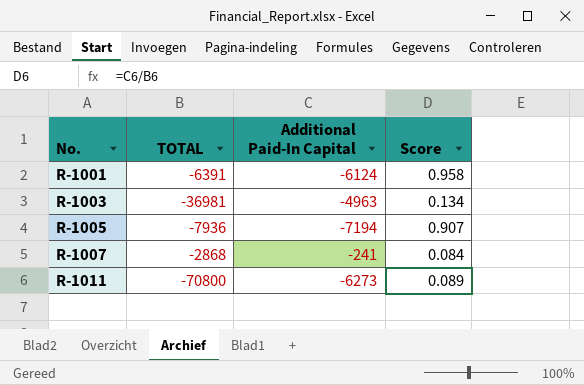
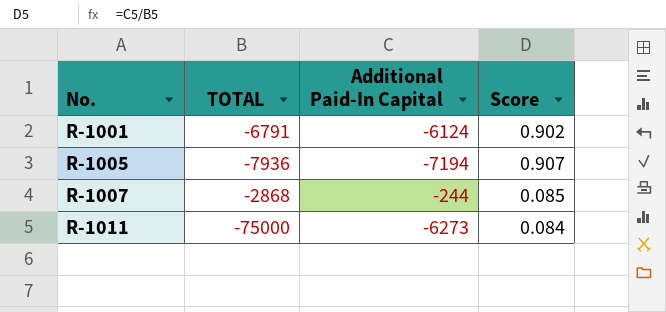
row R-1003: -36981 | -4963 | 0.134 -> none
R-1001 | TOTAL: -6391 -> -6791
R-1001 | Score: 0.958 -> 0.902
R-1007 | Additional Paid-In Capital: -241 -> -244
R-1007 | Score: 0.084 -> 0.085
R-1011 | TOTAL: -70800 -> -75000
R-1011 | Score: 0.089 -> 0.084

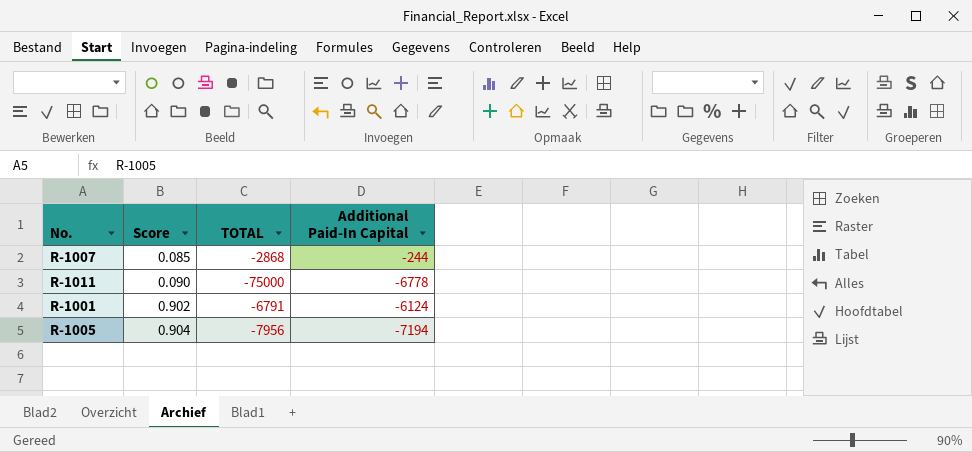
row order: No. ascending -> Score ascending
column Score | position: 4 -> 2
R-1011 | Score: 0.084 -> 0.090
R-1011 | Additional Paid-In Capital: -6273 -> -6778
R-1005 | Score: 0.907 -> 0.904
R-1005 | TOTAL: -7936 -> -7956

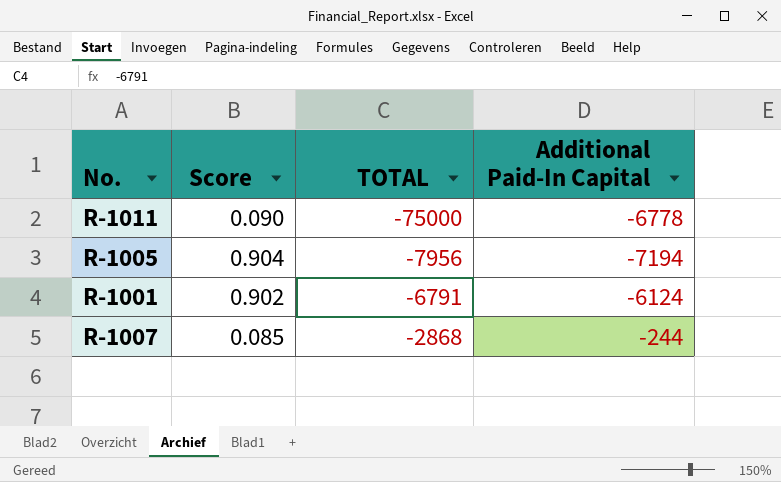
row order: Score ascending -> TOTAL ascending

